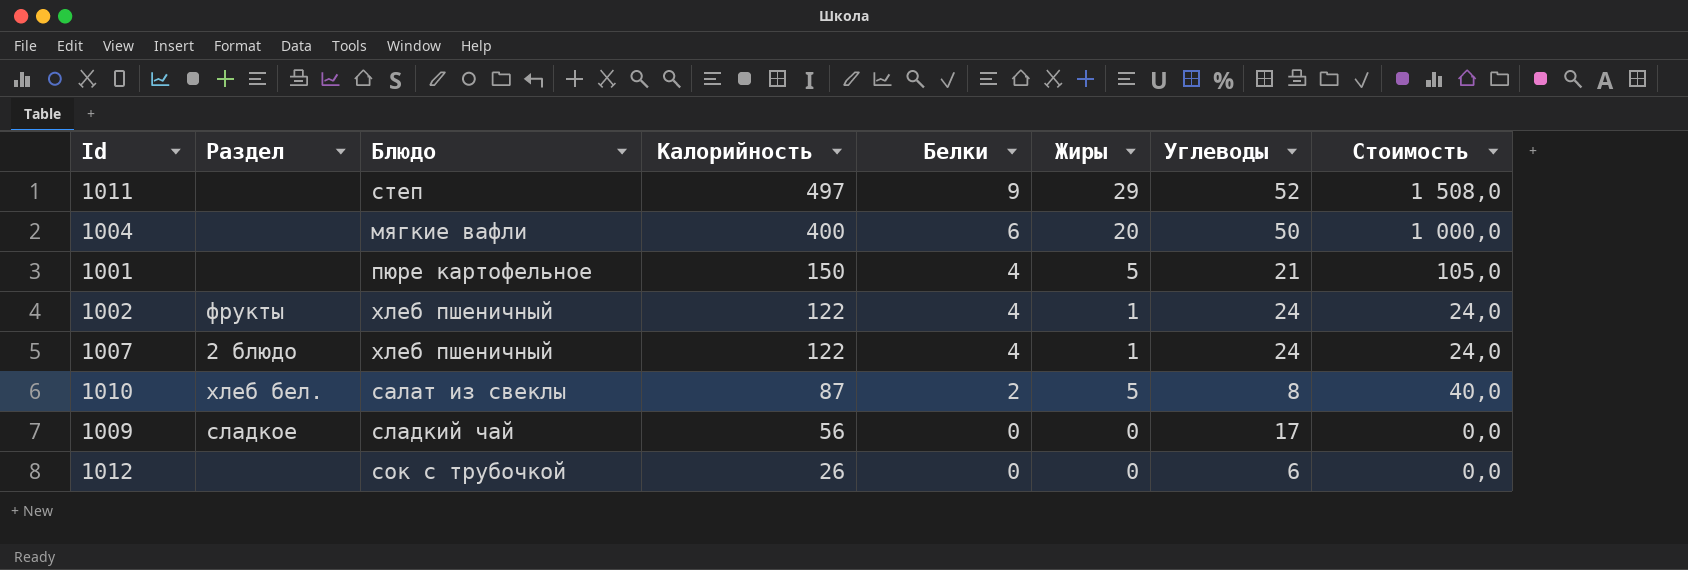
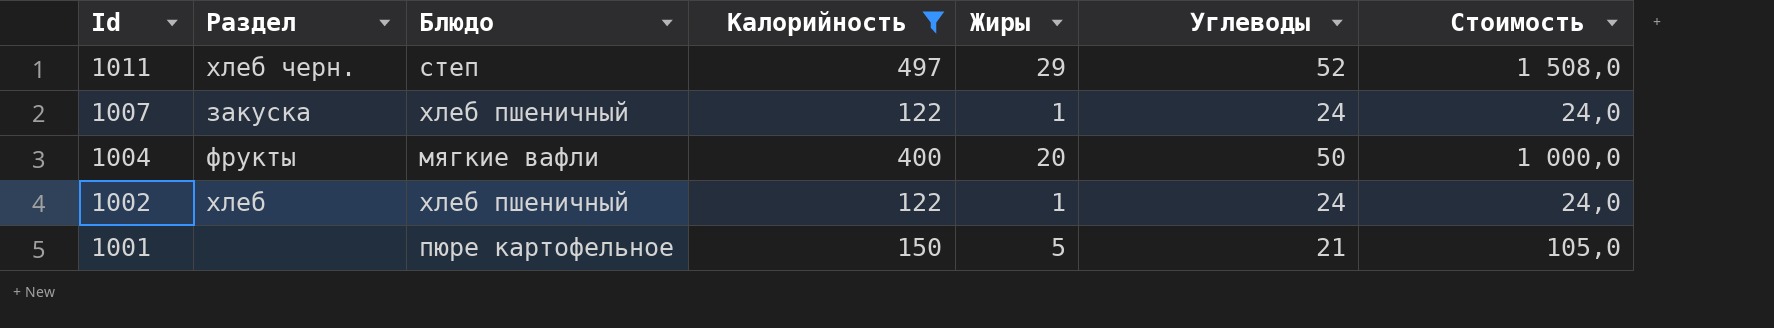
filter: none -> Калорийность >= 122
row order: Калорийность descending -> Id descending
column Белки | position: 5 -> none
1011 | Раздел: none -> хлеб черн.
1007 | Раздел: 2 блюдо -> закуска
1004 | Раздел: none -> фрукты
1002 | Раздел: фрукты -> хлеб

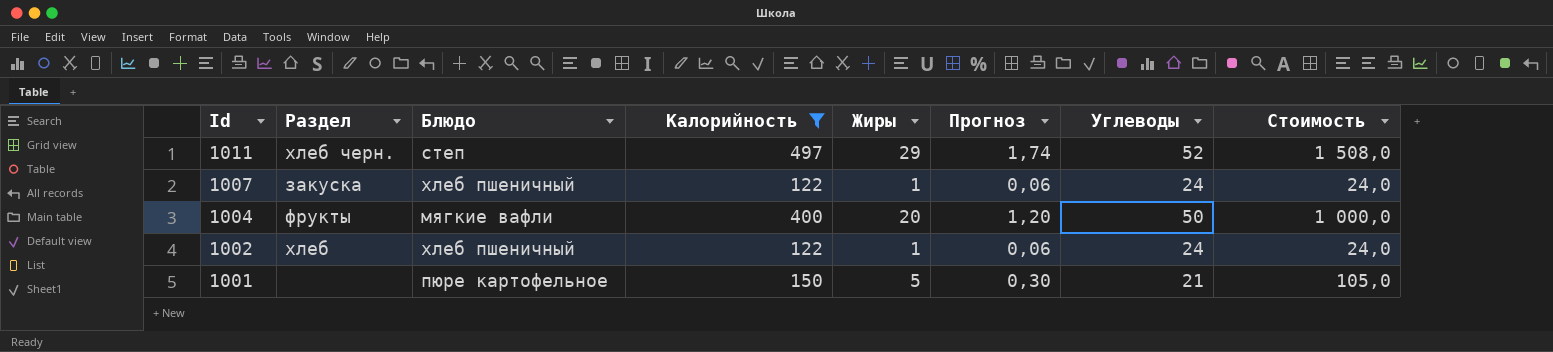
column Прогноз | formula: none -> [Жиры] * 0,06

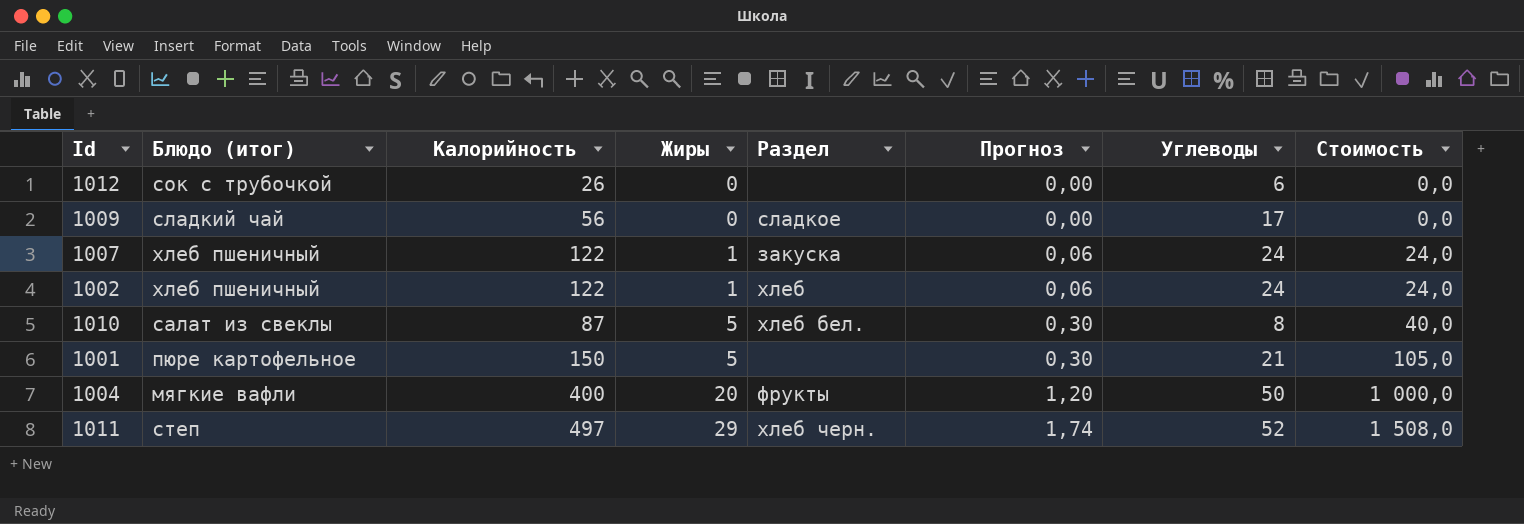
filter: Калорийность >= 122 -> none
row order: Id descending -> Жиры ascending
column name: Блюдо -> Блюдо (итог)
column Раздел | position: 2 -> 5

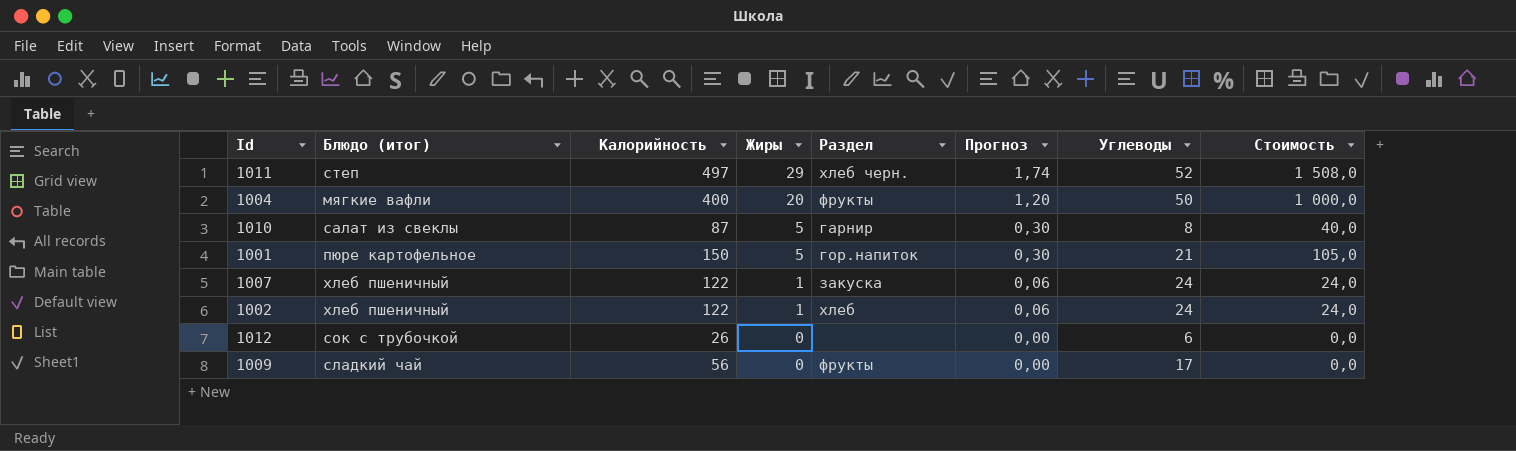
row order: Жиры ascending -> Жиры descending
1010 | Раздел: хлеб бел. -> гарнир
1001 | Раздел: none -> гор.напиток
1009 | Раздел: сладкое -> фрукты

